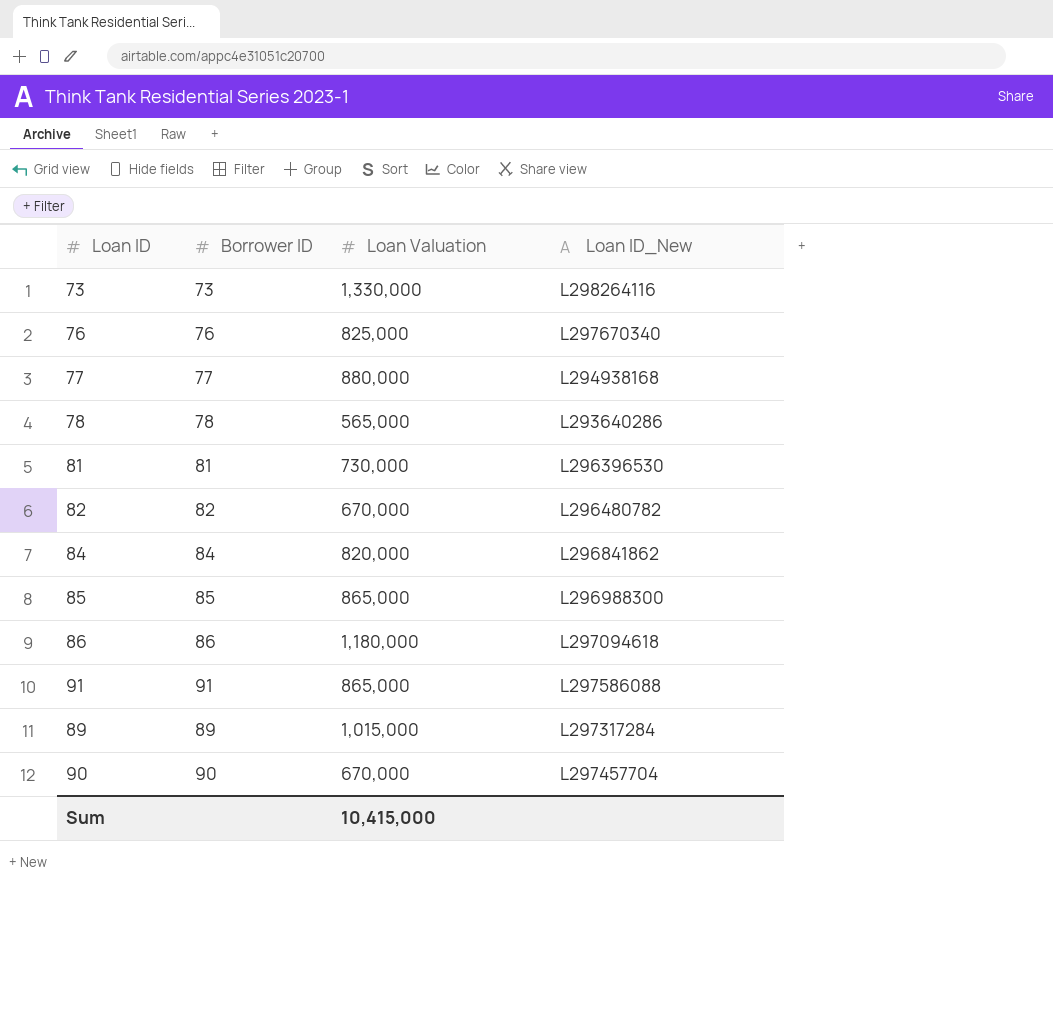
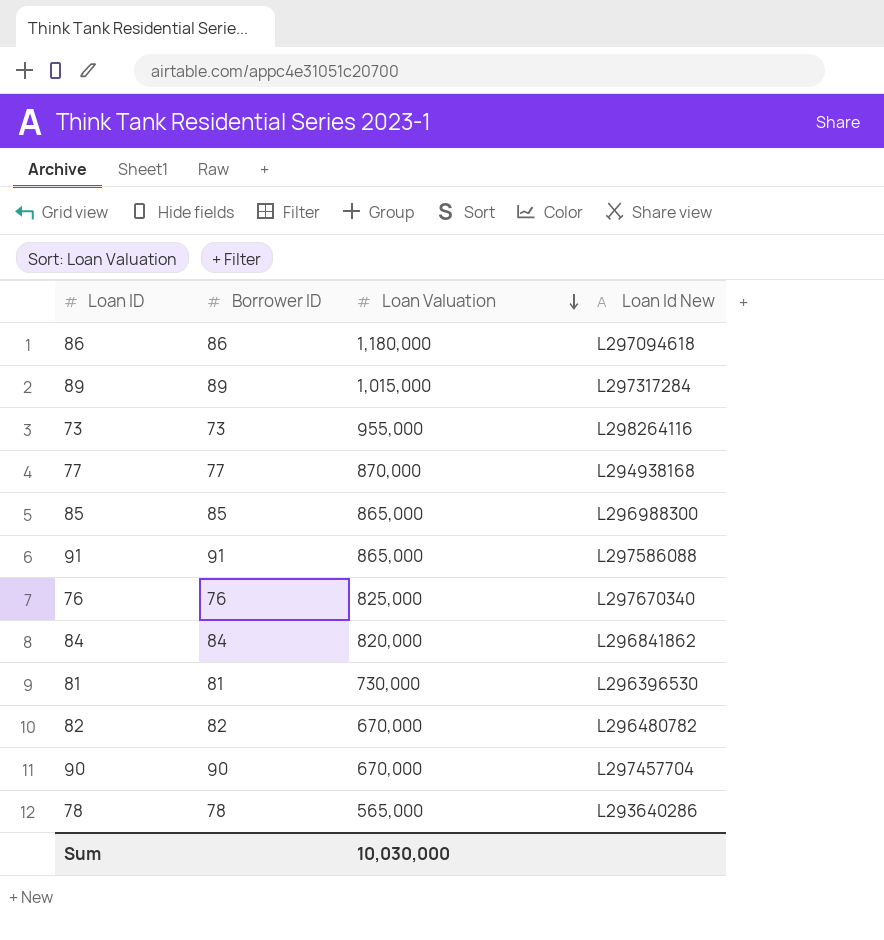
row order: none -> Loan Valuation descending
column name: Loan ID_New -> Loan Id New
73 | Loan Valuation: 1,330,000 -> 955,000
77 | Loan Valuation: 880,000 -> 870,000
Sum | Loan Valuation: 10,415,000 -> 10,030,000

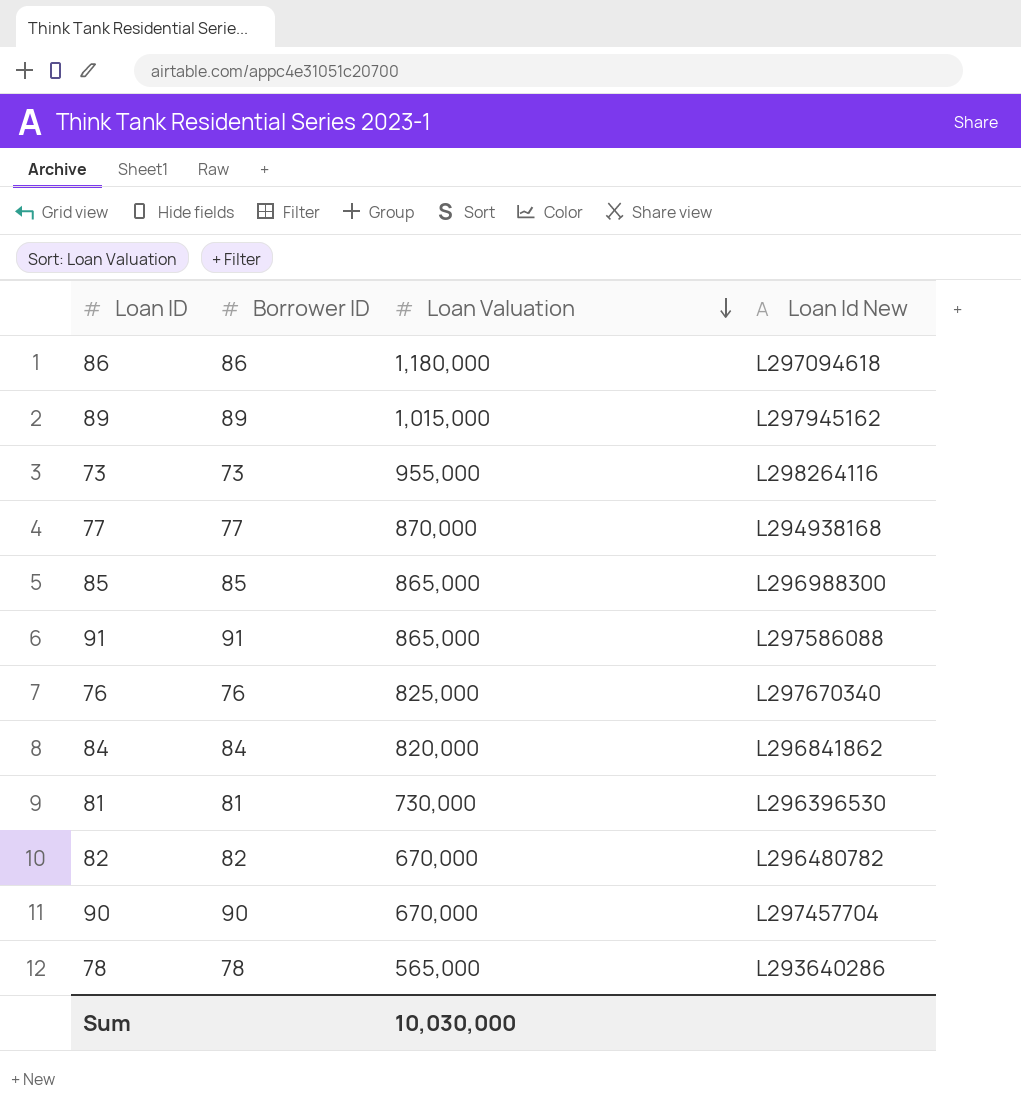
89 | Loan Id New: L297317284 -> L297945162

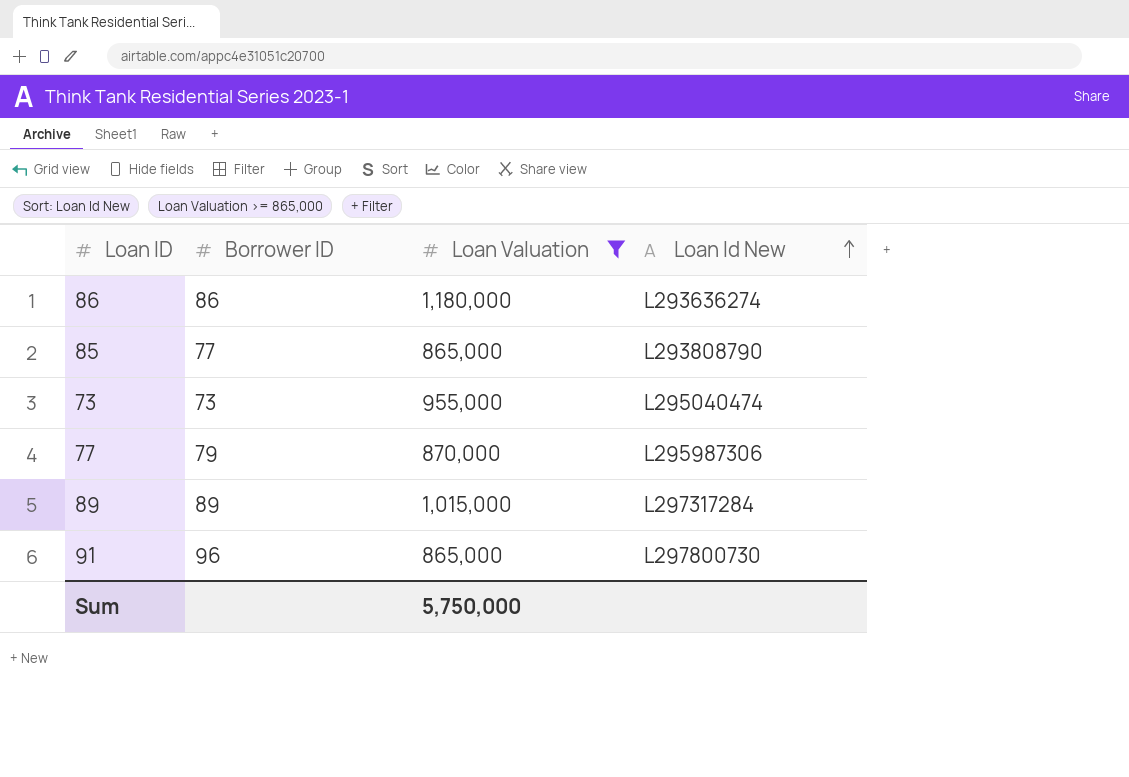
filter: none -> Loan Valuation >= 865,000
row order: Loan Valuation descending -> Loan Id New ascending
86 | Loan Id New: L297094618 -> L293636274
85 | Borrower ID: 85 -> 77
85 | Loan Id New: L296988300 -> L293808790
73 | Loan Id New: L298264116 -> L295040474
77 | Borrower ID: 77 -> 79
77 | Loan Id New: L294938168 -> L295987306
89 | Loan Id New: L297945162 -> L297317284
91 | Borrower ID: 91 -> 96
91 | Loan Id New: L297586088 -> L297800730
Sum | Loan Valuation: 10,030,000 -> 5,750,000

